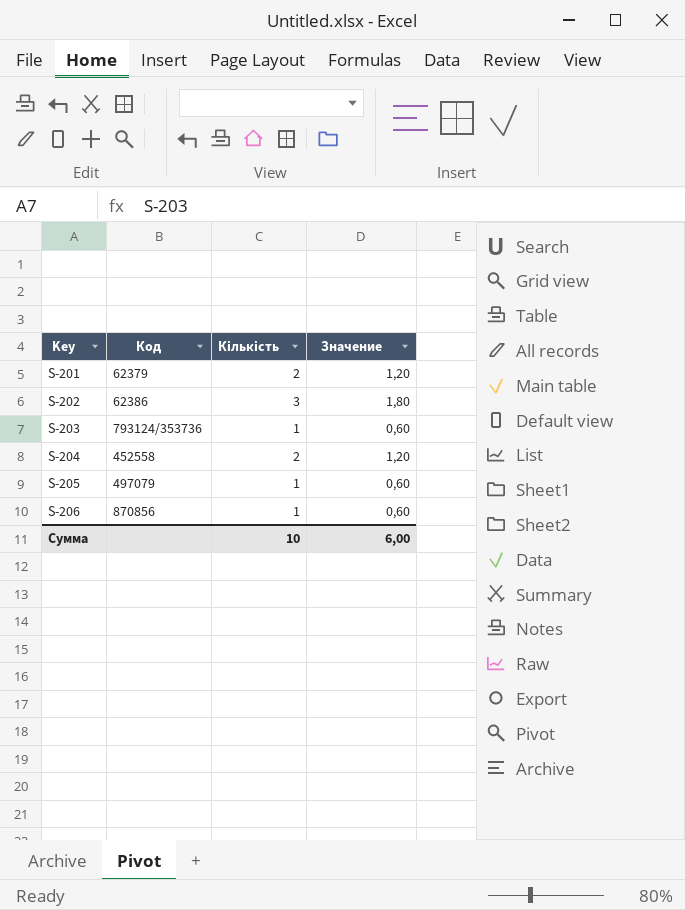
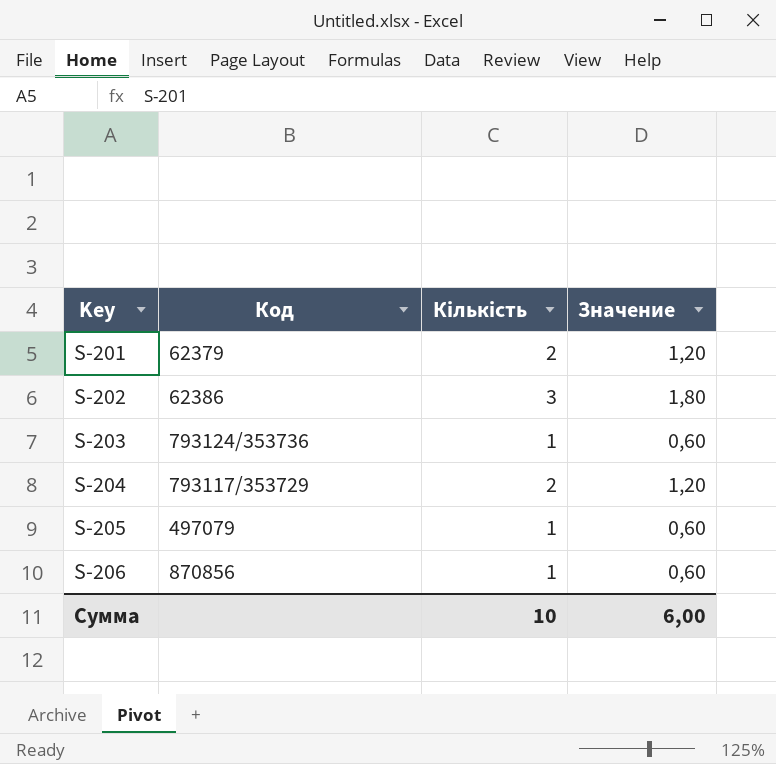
S-204 | Код: 452558 -> 793117/353729

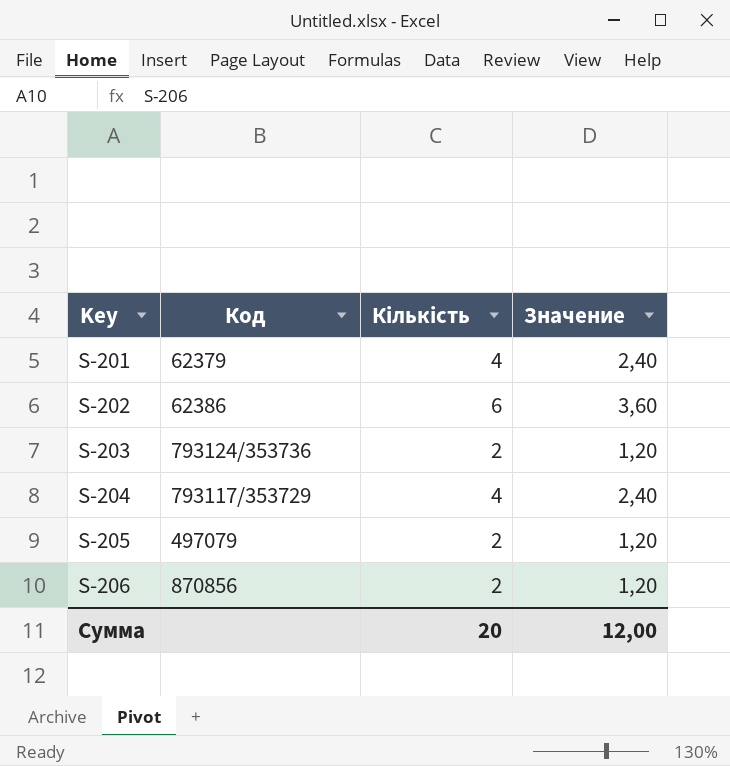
S-201 | Кількість: 2 -> 4
S-201 | Значение: 1,20 -> 2,40
S-202 | Кількість: 3 -> 6
S-202 | Значение: 1,80 -> 3,60
S-203 | Кількість: 1 -> 2
S-203 | Значение: 0,60 -> 1,20
S-204 | Кількість: 2 -> 4
S-204 | Значение: 1,20 -> 2,40
S-205 | Кількість: 1 -> 2
S-205 | Значение: 0,60 -> 1,20
S-206 | Кількість: 1 -> 2
S-206 | Значение: 0,60 -> 1,20
Сумма | Кількість: 10 -> 20
Сумма | Значение: 6,00 -> 12,00

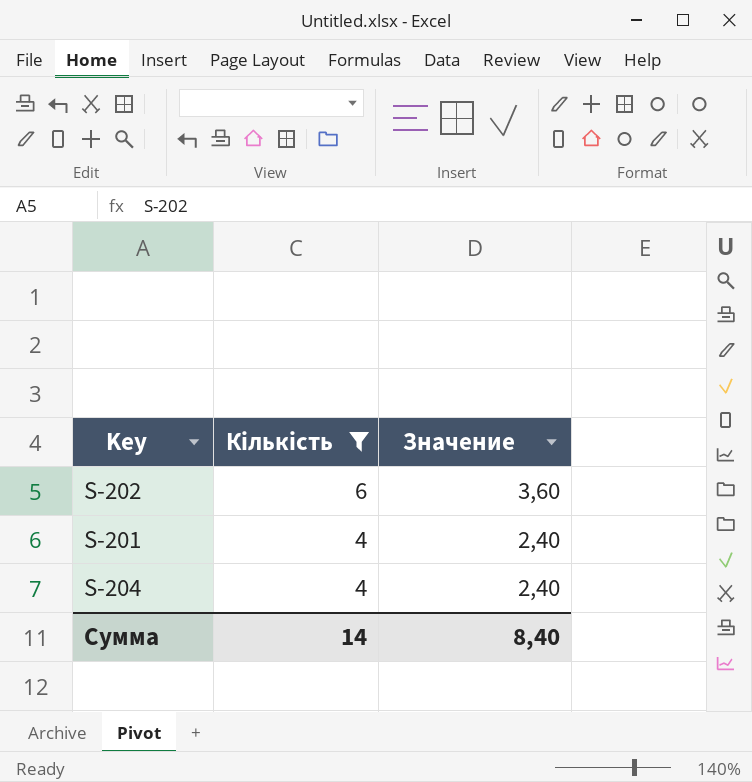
filter: none -> Кількість != 2
row order: Key ascending -> Кількість descending
column Код | position: 2 -> none
Сумма | Кількість: 20 -> 14
Сумма | Значение: 12,00 -> 8,40

